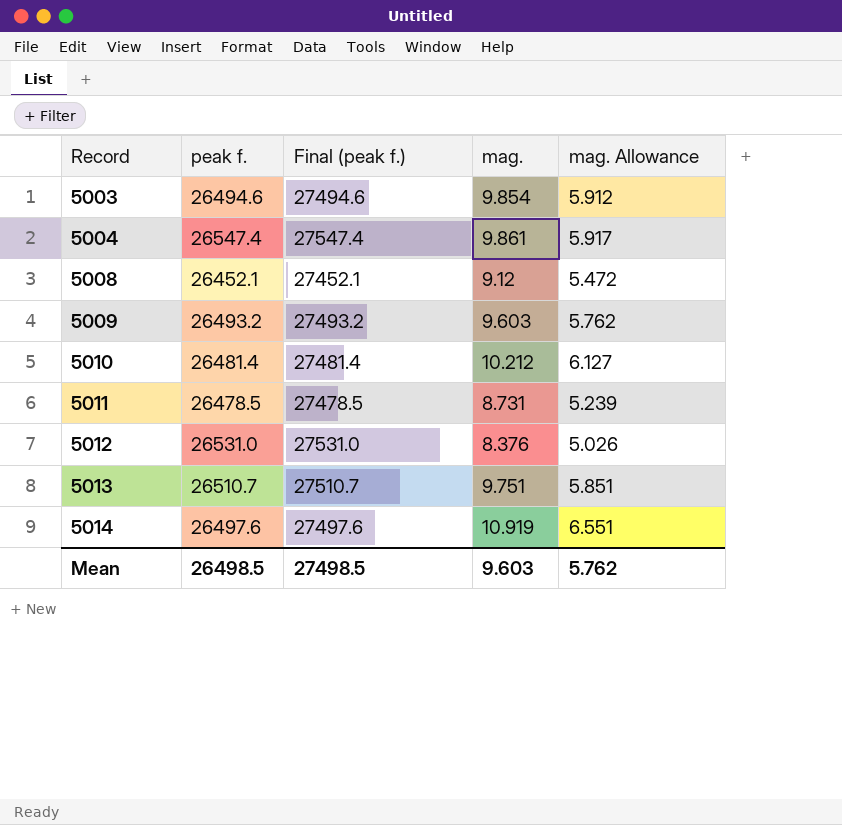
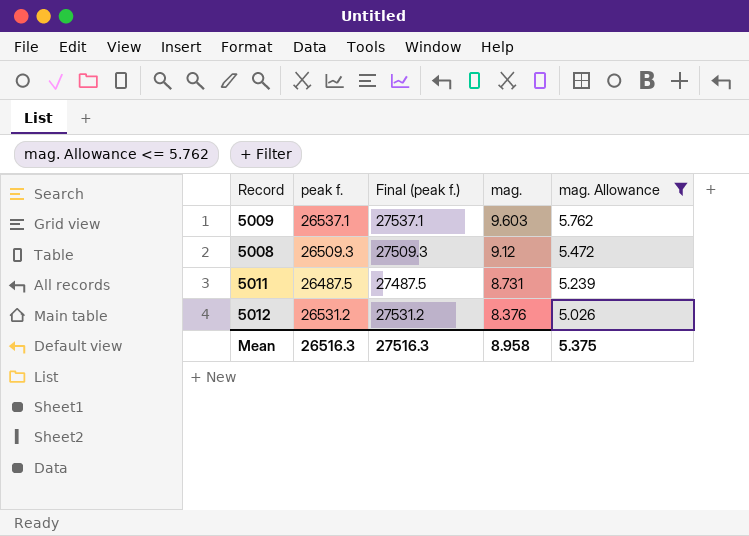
filter: none -> mag. Allowance <= 5.762
row order: Record ascending -> mag. descending
5009 | peak f.: 26493.2 -> 26537.1
5009 | Final (peak f.): 27493.2 -> 27537.1
5008 | peak f.: 26452.1 -> 26509.3
5008 | Final (peak f.): 27452.1 -> 27509.3
5011 | peak f.: 26478.5 -> 26487.5
5011 | Final (peak f.): 27478.5 -> 27487.5
5012 | peak f.: 26531.0 -> 26531.2
5012 | Final (peak f.): 27531.0 -> 27531.2
Mean | peak f.: 26498.5 -> 26516.3
Mean | Final (peak f.): 27498.5 -> 27516.3
Mean | mag.: 9.603 -> 8.958
Mean | mag. Allowance: 5.762 -> 5.375

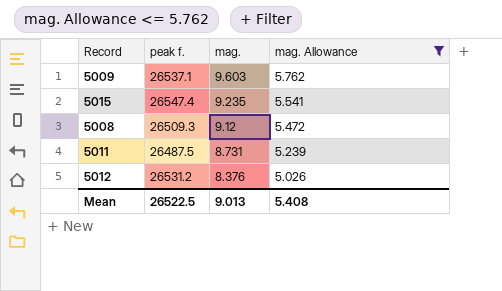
column Final (peak f.) | formula: [peak f.] + 1000 -> none
row 5015: none -> 26547.4 | 9.235 | 5.541
Mean | peak f.: 26516.3 -> 26522.5
Mean | mag.: 8.958 -> 9.013
Mean | mag. Allowance: 5.375 -> 5.408

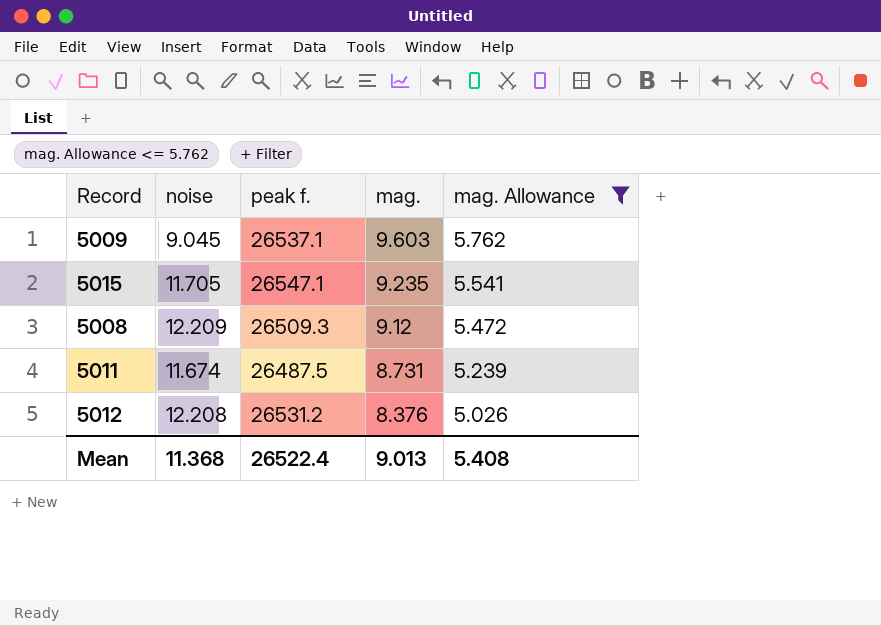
column noise | position: none -> 2
5015 | peak f.: 26547.4 -> 26547.1
Mean | peak f.: 26522.5 -> 26522.4

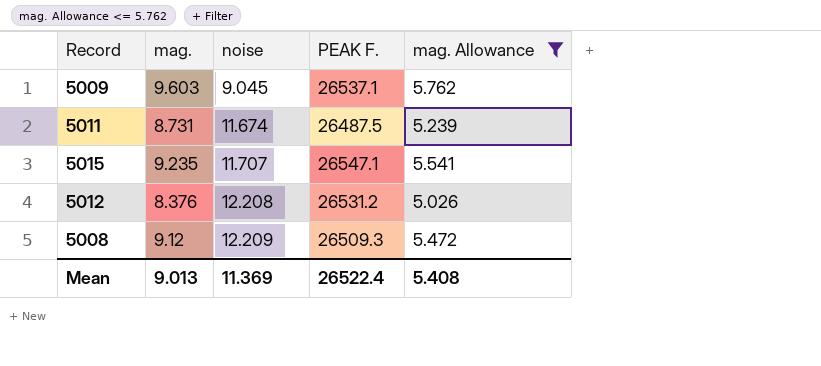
row order: mag. descending -> noise ascending
column mag. | position: 4 -> 2
column name: peak f. -> PEAK F.
5015 | noise: 11.705 -> 11.707
Mean | noise: 11.368 -> 11.369

